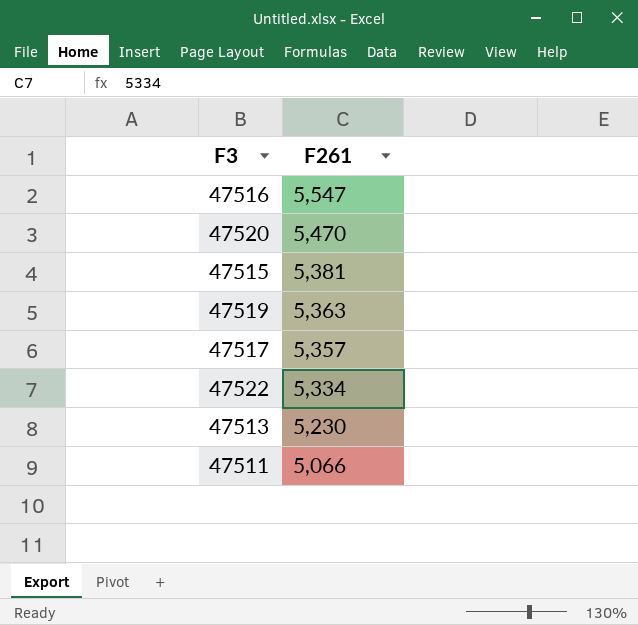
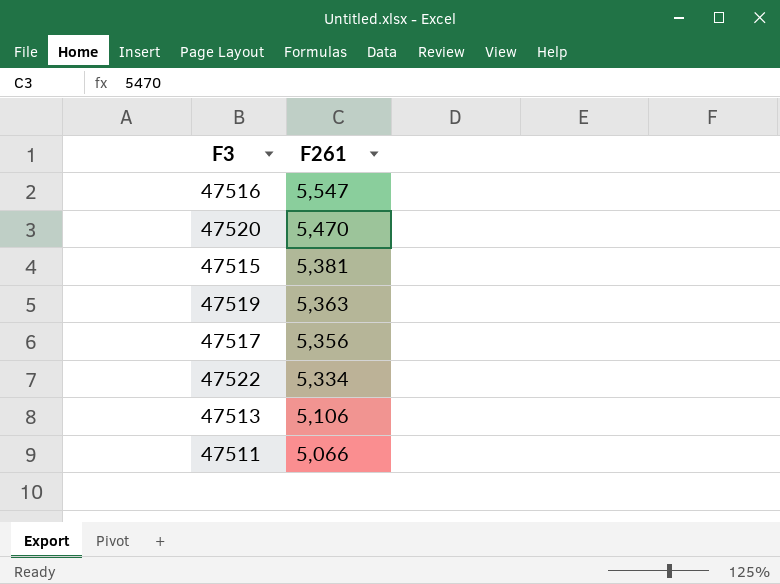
47517 | F261: 5,357 -> 5,356
47513 | F261: 5,230 -> 5,106

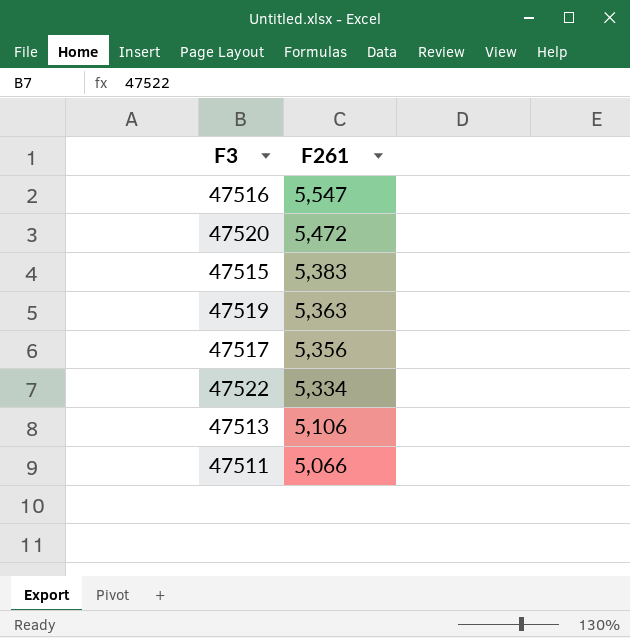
47520 | F261: 5,470 -> 5,472
47515 | F261: 5,381 -> 5,383

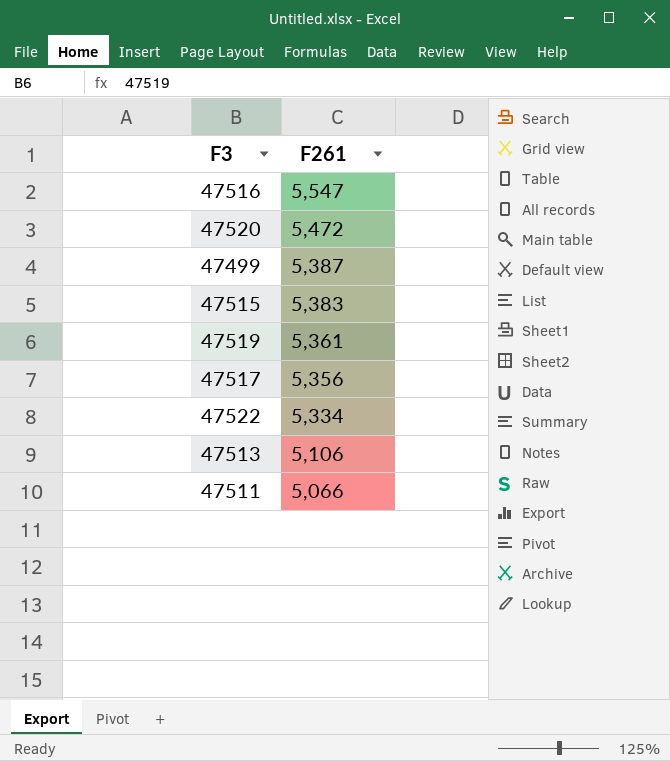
row 47499: none -> 5,387
47519 | F261: 5,363 -> 5,361

